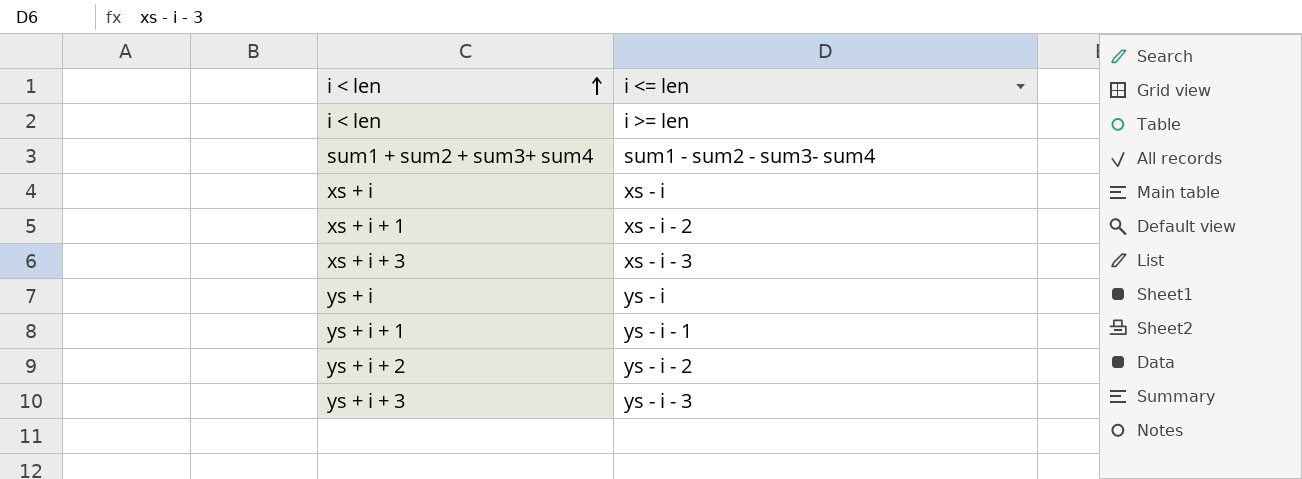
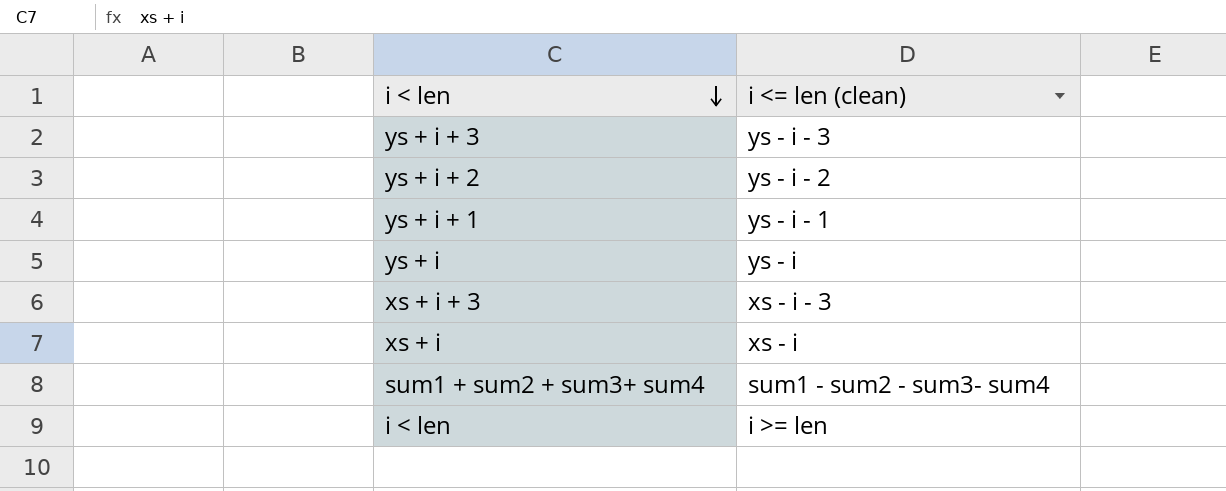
row order: i < len ascending -> i < len descending
column name: i <= len -> i <= len (clean)
row xs + i + 1: xs - i - 2 -> none

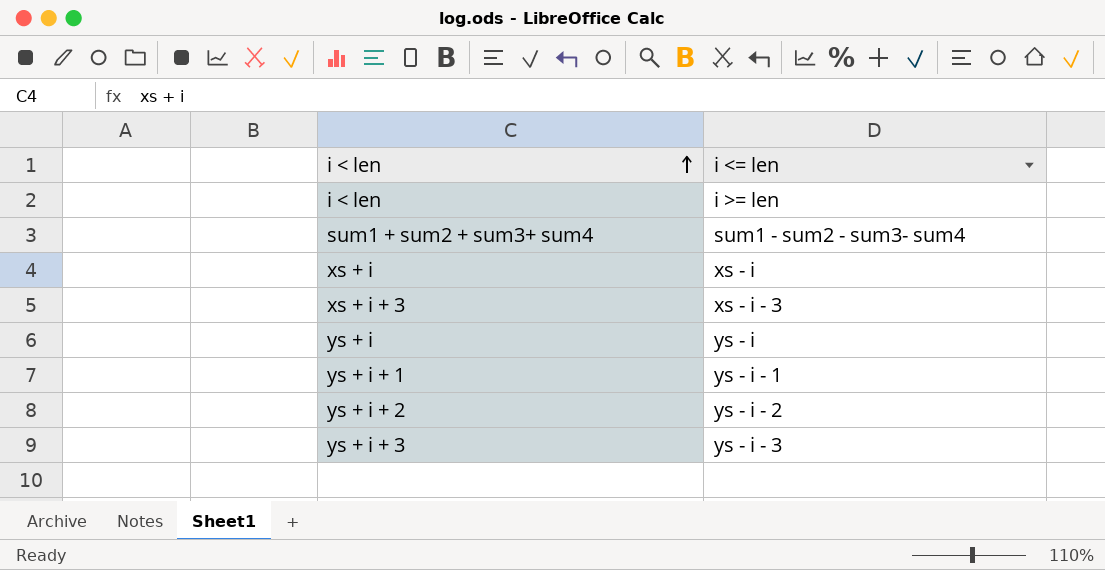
row order: i < len descending -> i < len ascending
column name: i <= len (clean) -> i <= len

